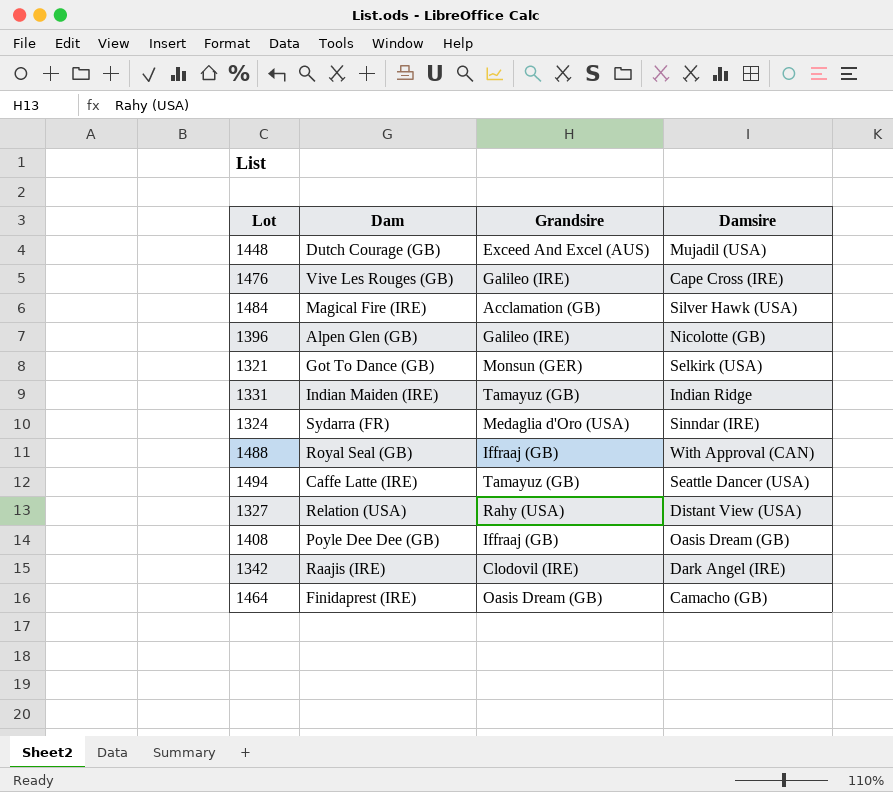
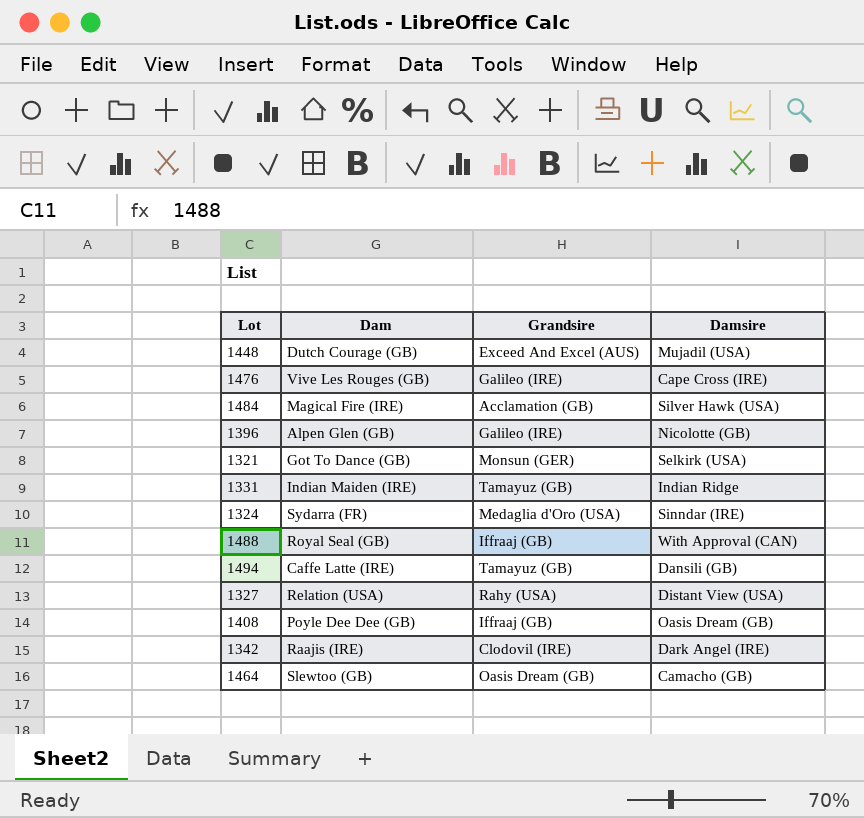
1494 | Damsire: Seattle Dancer (USA) -> Dansili (GB)
1464 | Dam: Finidaprest (IRE) -> Slewtoo (GB)

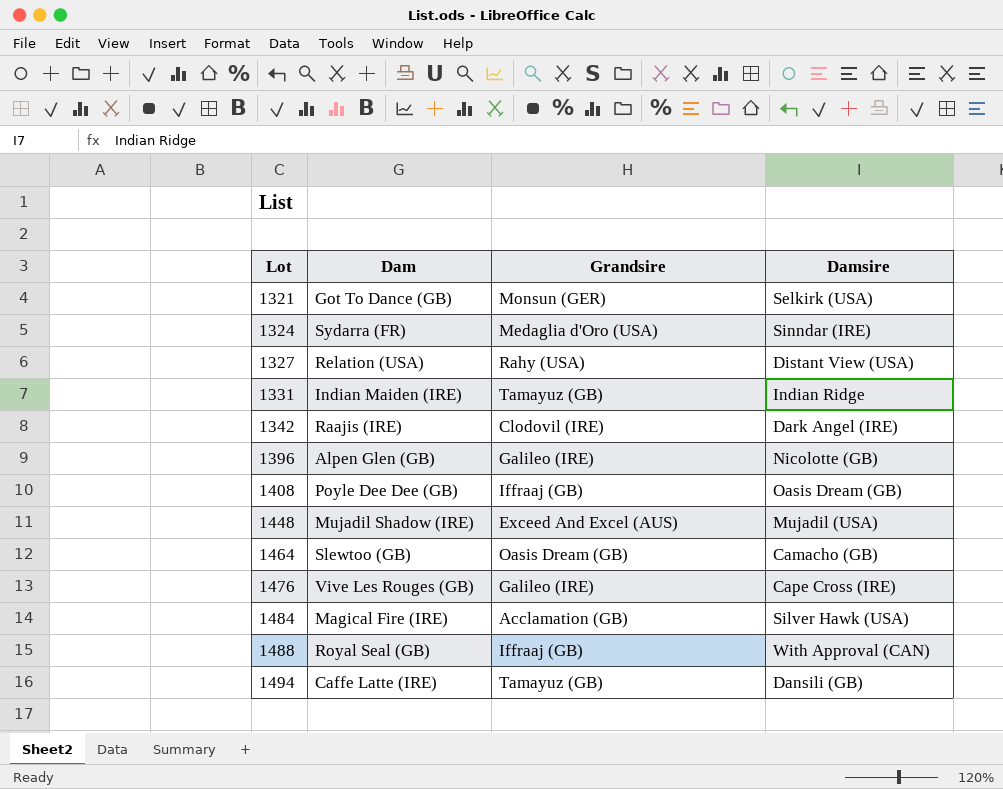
row order: none -> Lot ascending
1448 | Dam: Dutch Courage (GB) -> Mujadil Shadow (IRE)

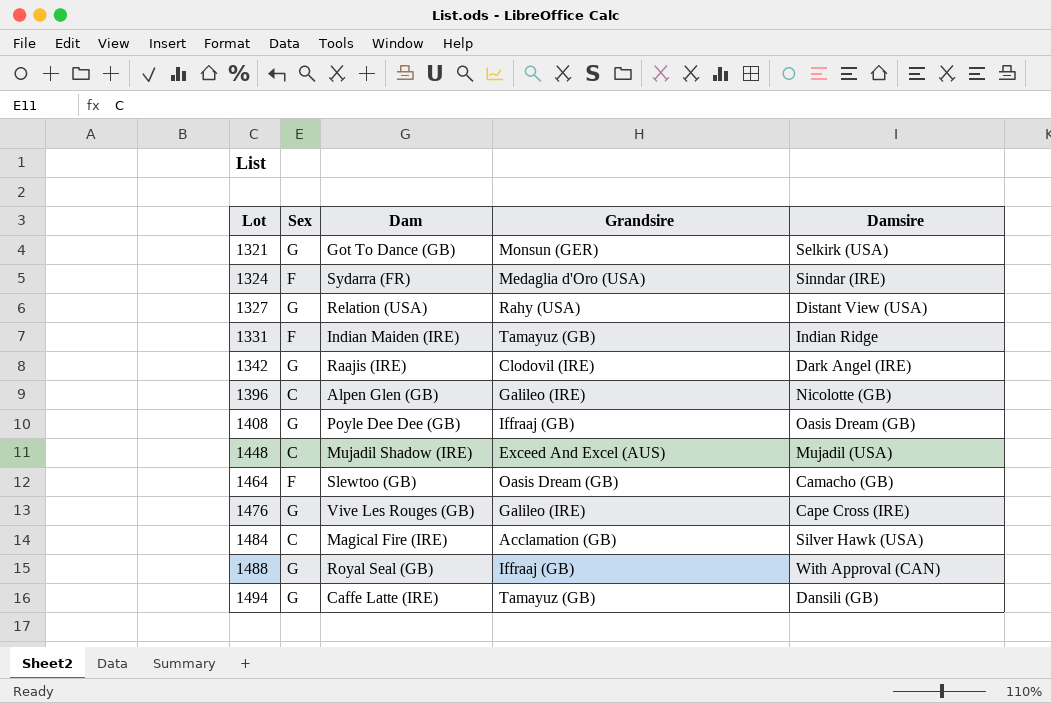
column Sex | position: none -> 2

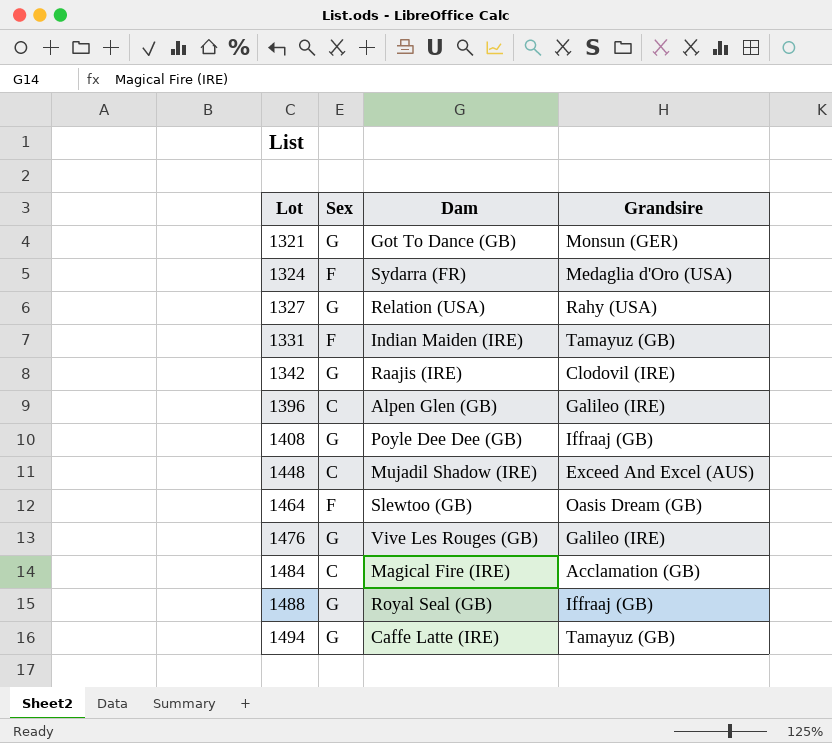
column Damsire | position: 5 -> none

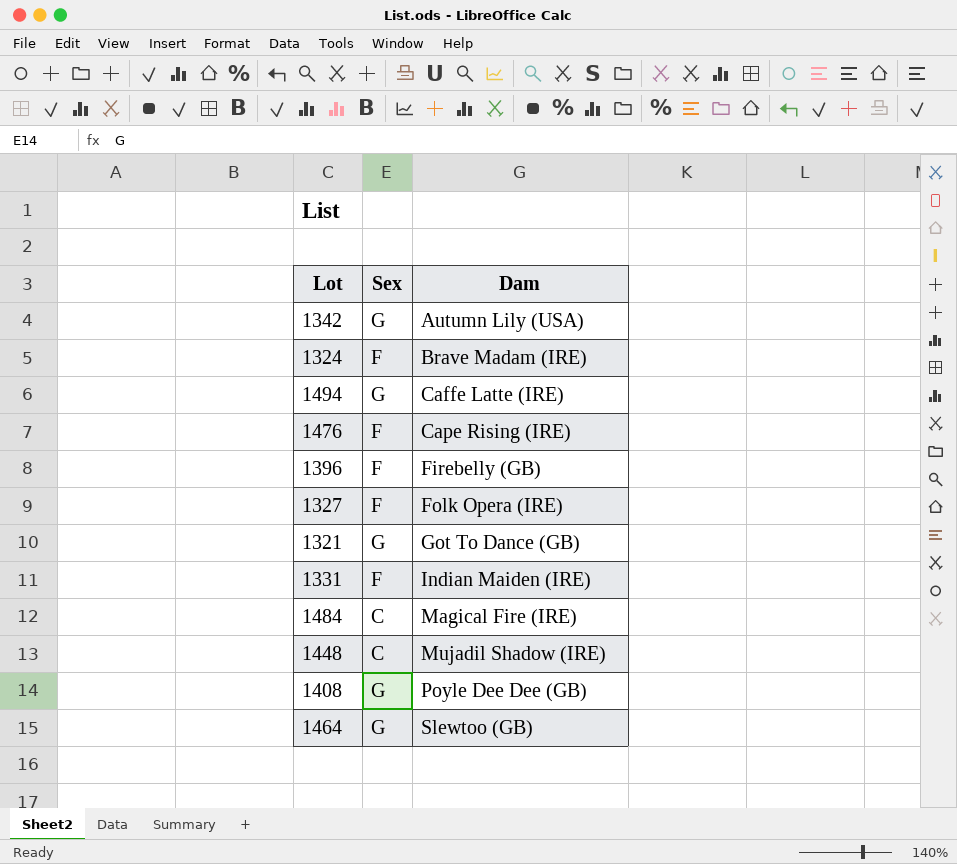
row order: Lot ascending -> Dam ascending
column Grandsire | position: 4 -> none
row 1488: G | Royal Seal (GB) | Iffraaj (GB) -> none
1342 | Dam: Raajis (IRE) -> Autumn Lily (USA)
1324 | Dam: Sydarra (FR) -> Brave Madam (IRE)
1476 | Sex: G -> F
1476 | Dam: Vive Les Rouges (GB) -> Cape Rising (IRE)
1396 | Sex: C -> F
1396 | Dam: Alpen Glen (GB) -> Firebelly (GB)
1327 | Sex: G -> F
1327 | Dam: Relation (USA) -> Folk Opera (IRE)
1464 | Sex: F -> G

